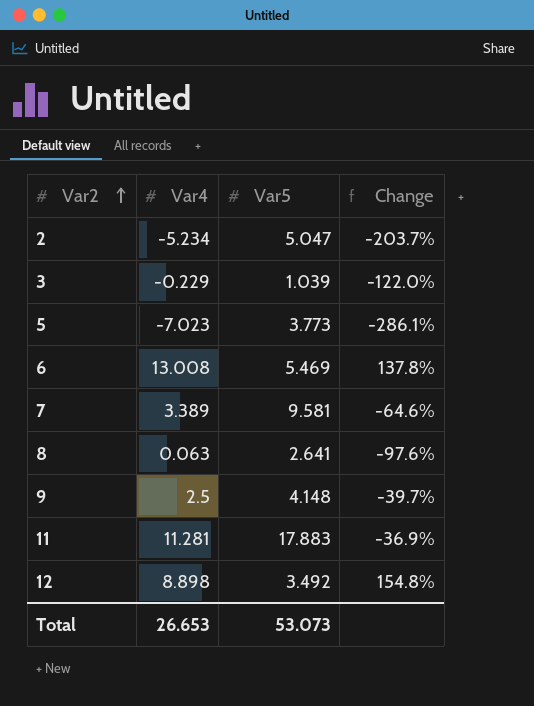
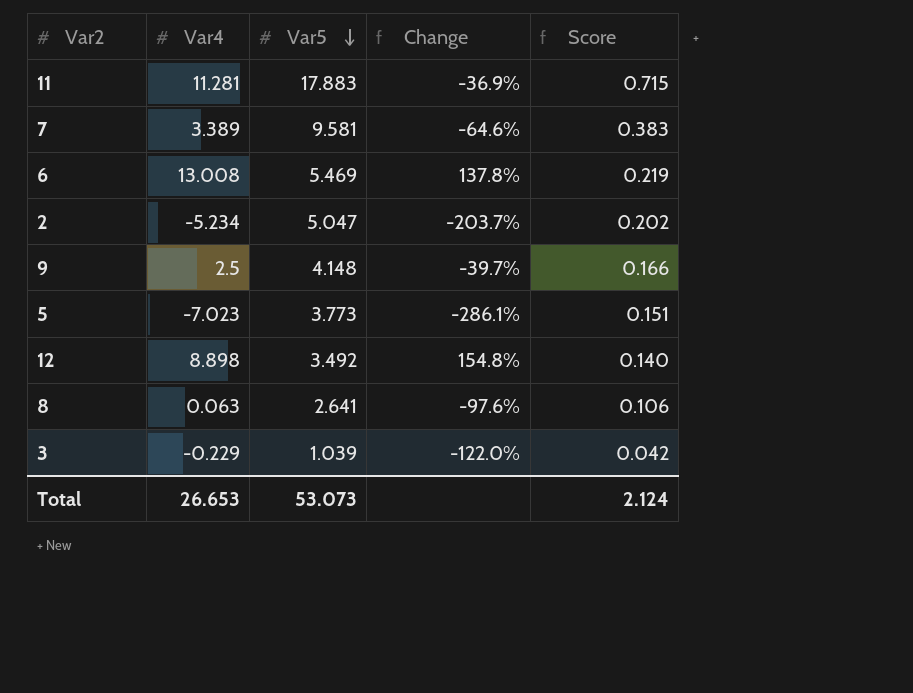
row order: Var2 ascending -> Var5 descending
column Score | formula: none -> [Var5] * 0.04

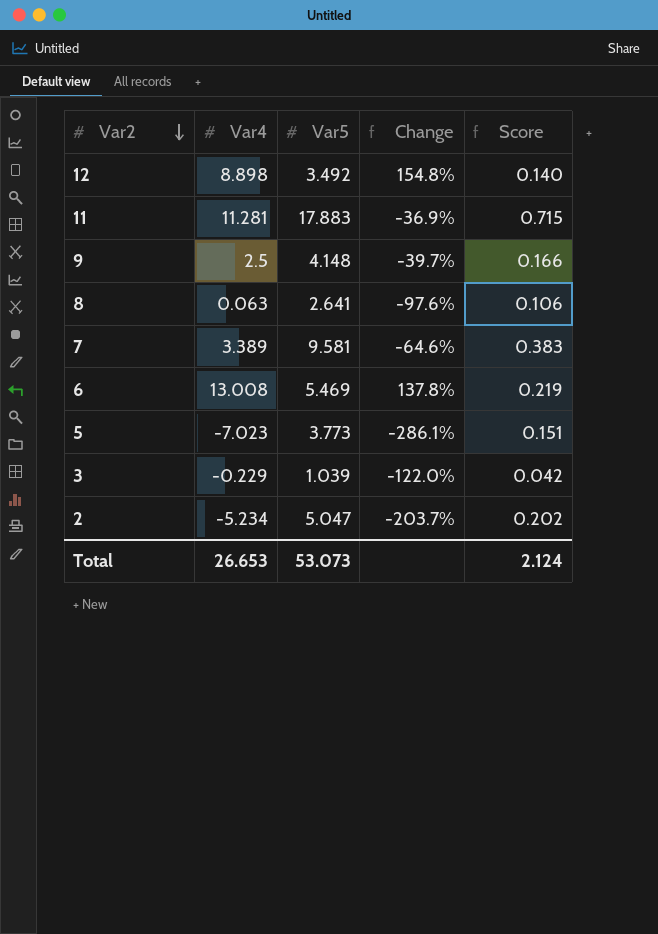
row order: Var5 descending -> Var2 descending

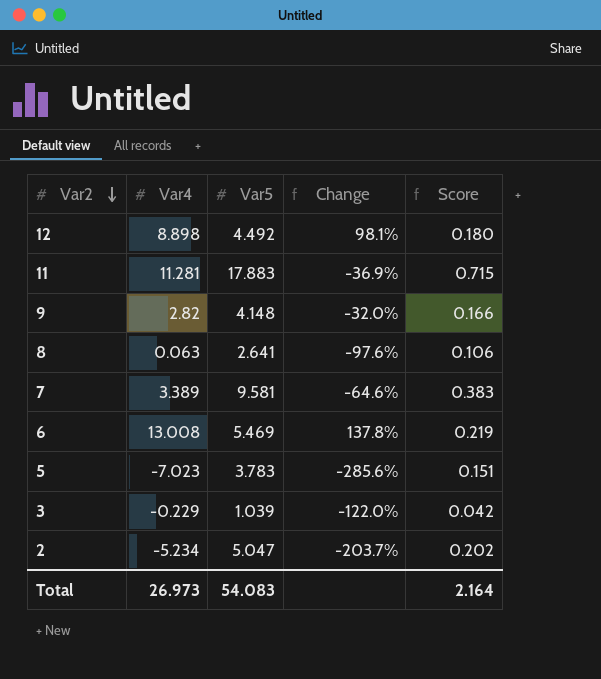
12 | Var5: 3.492 -> 4.492
12 | Change: 154.8% -> 98.1%
12 | Score: 0.140 -> 0.180
9 | Var4: 2.5 -> 2.82
9 | Change: -39.7% -> -32.0%
5 | Var5: 3.773 -> 3.783
5 | Change: -286.1% -> -285.6%
Total | Var4: 26.653 -> 26.973
Total | Var5: 53.073 -> 54.083
Total | Score: 2.124 -> 2.164

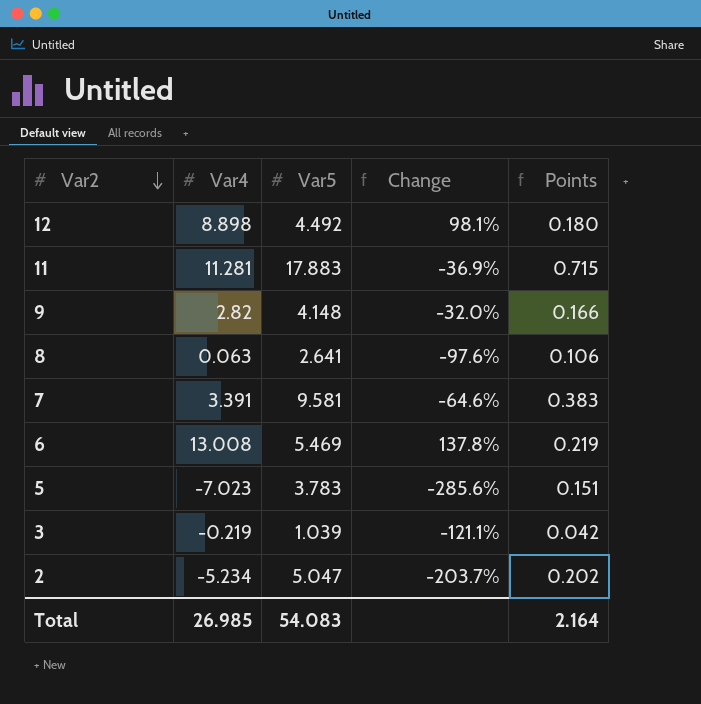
column name: Score -> Points
7 | Var4: 3.389 -> 3.391
3 | Var4: -0.229 -> -0.219
3 | Change: -122.0% -> -121.1%
Total | Var4: 26.973 -> 26.985

